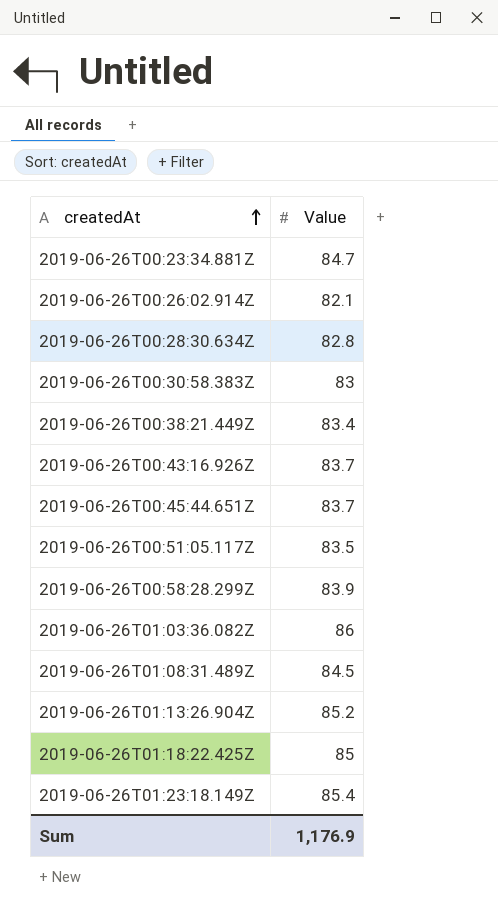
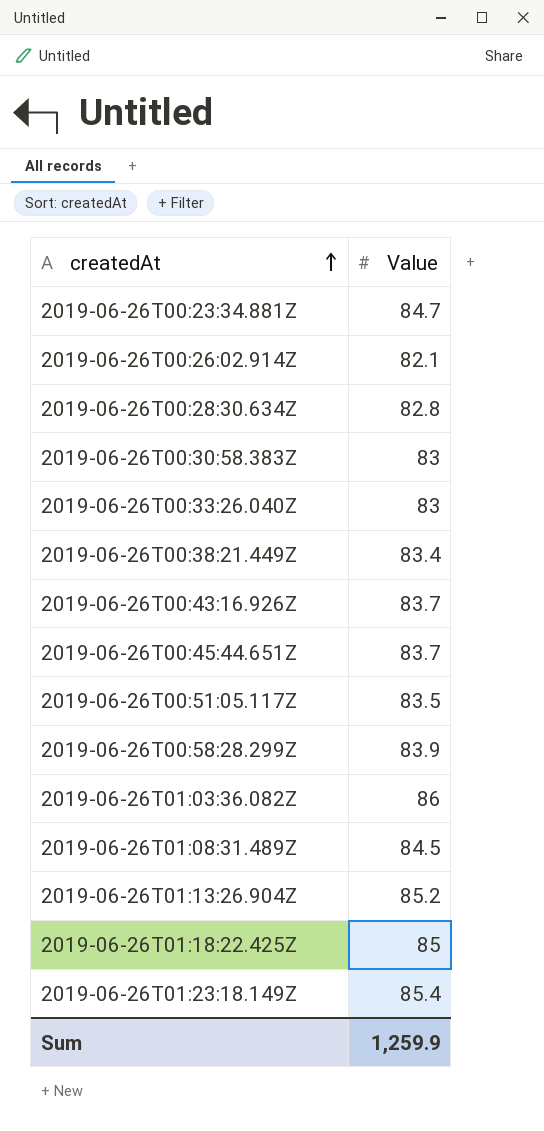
row 2019-06-26T00:33:26.040Z: none -> 83
Sum | Value: 1,176.9 -> 1,259.9

